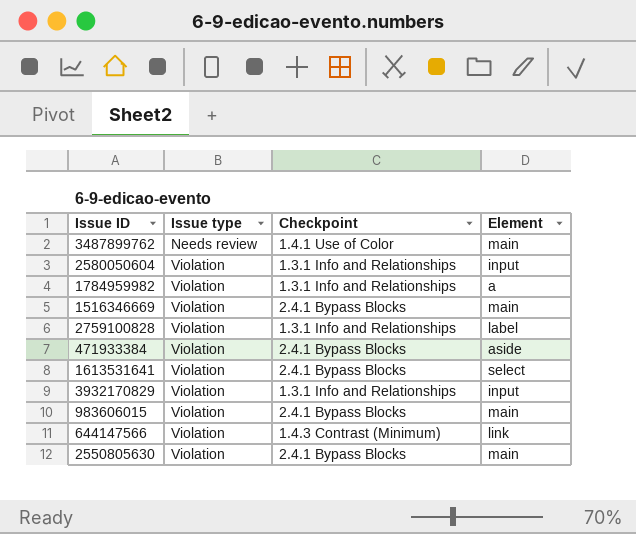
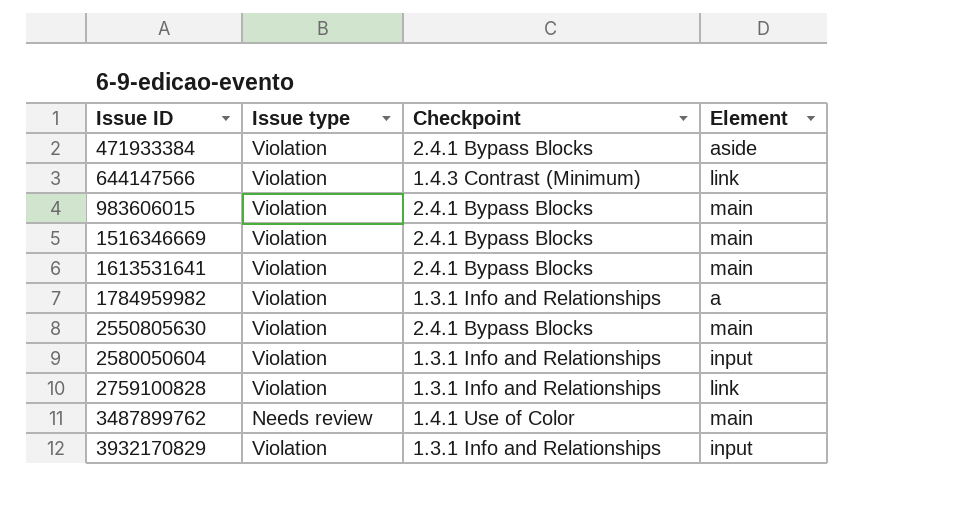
row order: Issue type ascending -> Issue ID ascending
1613531641 | Element: select -> main
2759100828 | Element: label -> link

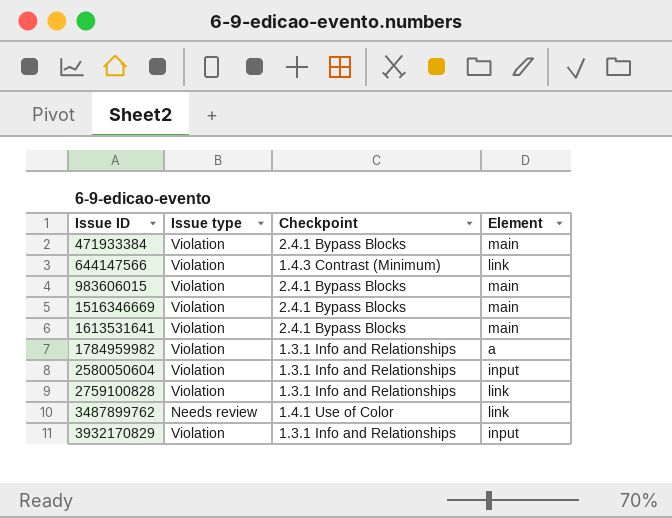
row 2550805630: Violation | 2.4.1 Bypass Blocks | main -> none
471933384 | Element: aside -> main
3487899762 | Element: main -> link

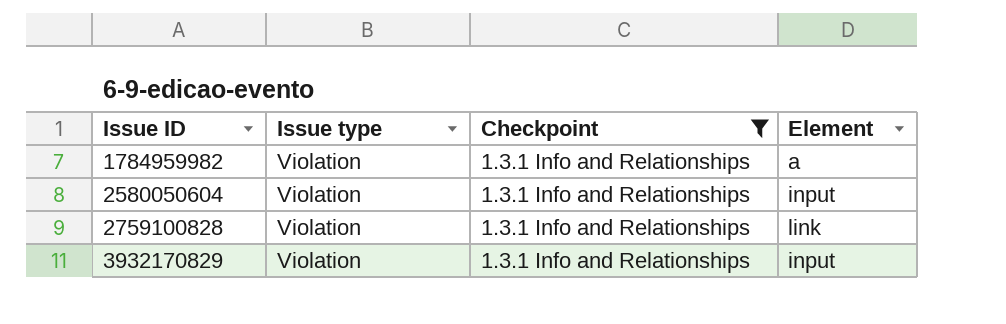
filter: none -> Checkpoint = 1.3.1 Info and Relationships

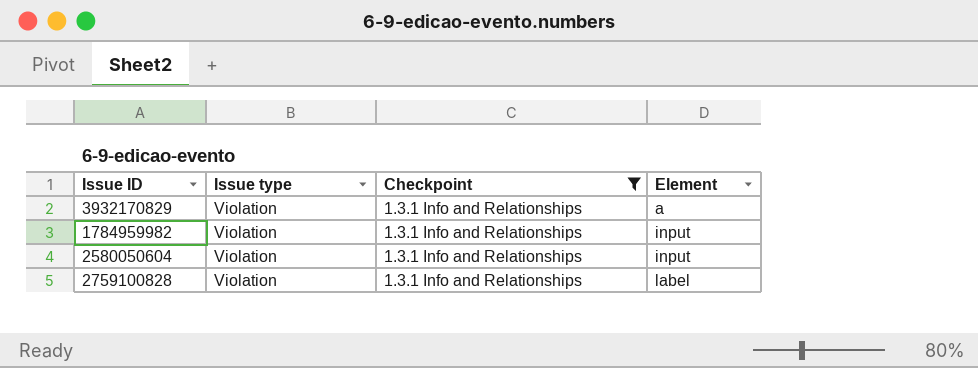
row order: Issue ID ascending -> Element ascending
3932170829 | Element: input -> a
1784959982 | Element: a -> input
2759100828 | Element: link -> label

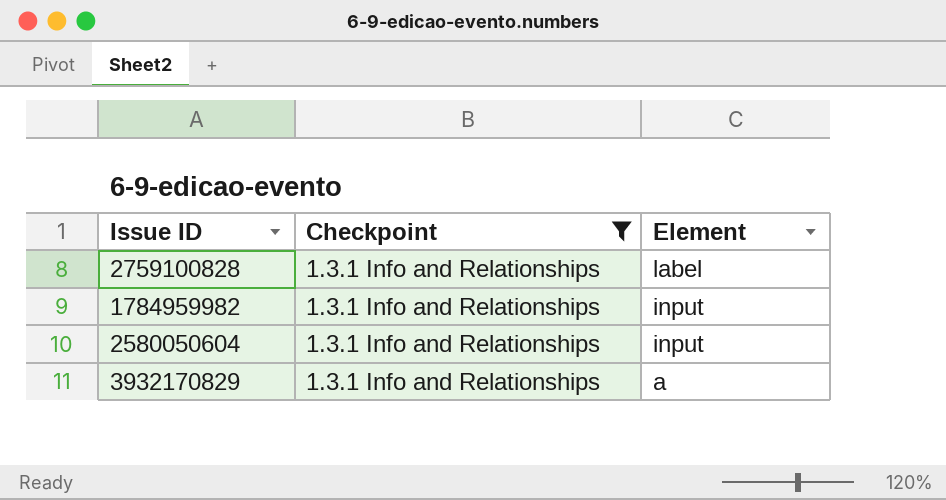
row order: Element ascending -> Element descending
column Issue type | position: 2 -> none

